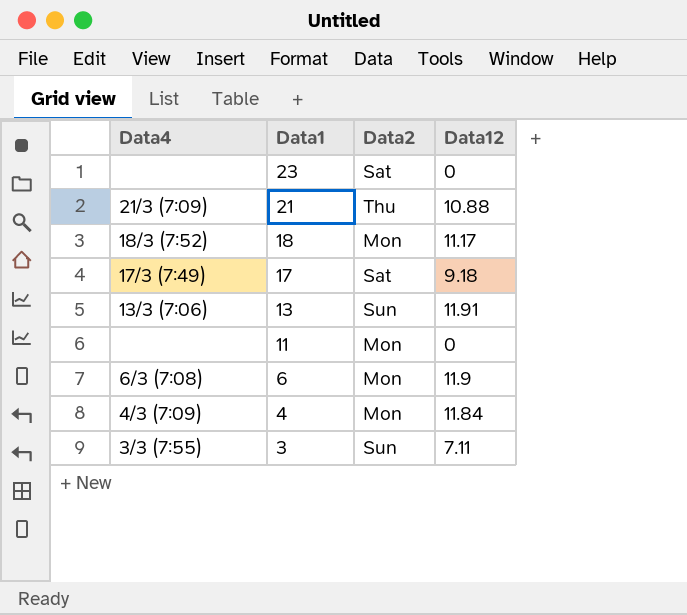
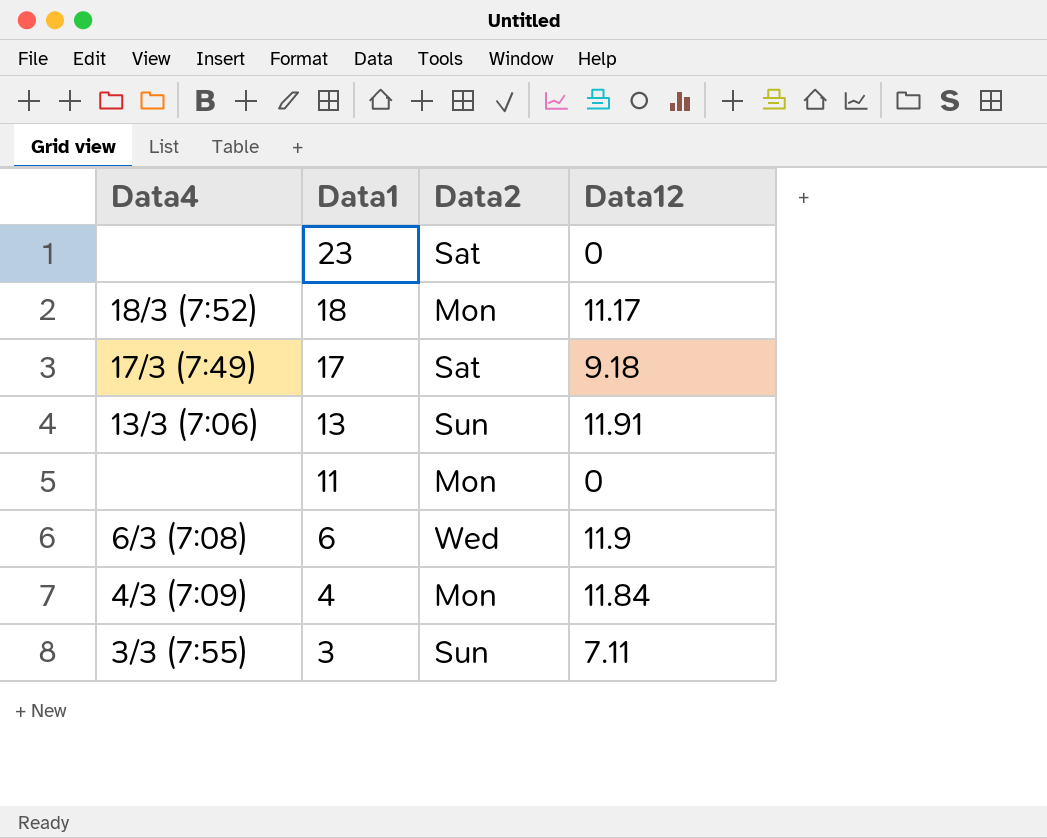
row 21: 21/3 (7:09) | Thu | 10.88 -> none
6 | Data2: Mon -> Wed

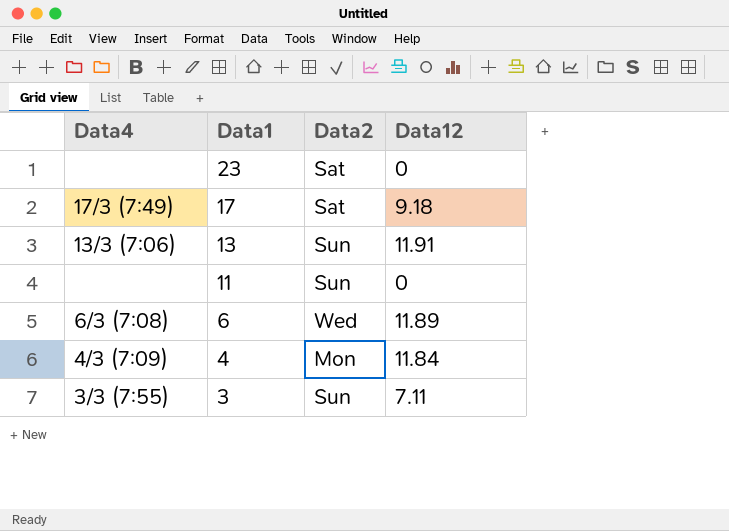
row 18: 18/3 (7:52) | Mon | 11.17 -> none
11 | Data2: Mon -> Sun
6 | Data12: 11.9 -> 11.89

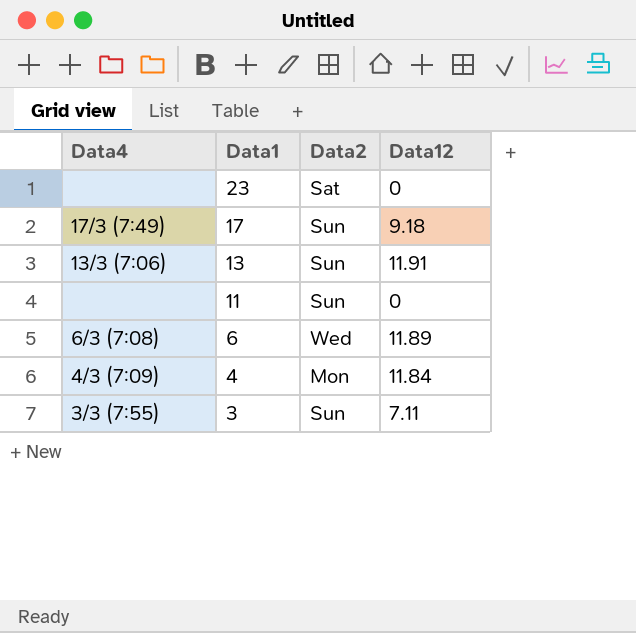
17 | Data2: Sat -> Sun

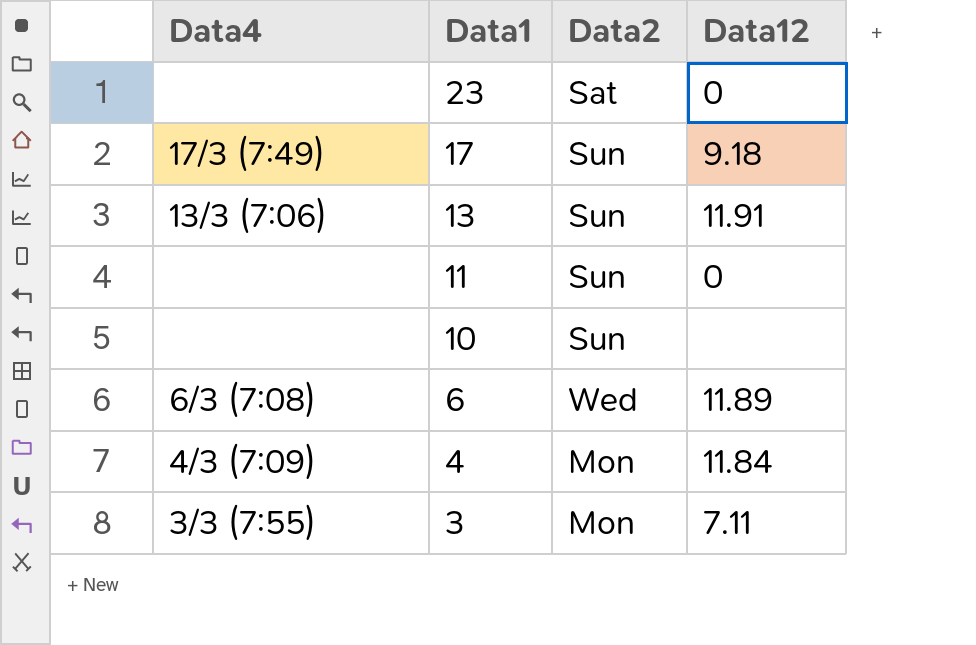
row 10: none -> none | Sun | none
3 | Data2: Sun -> Mon

